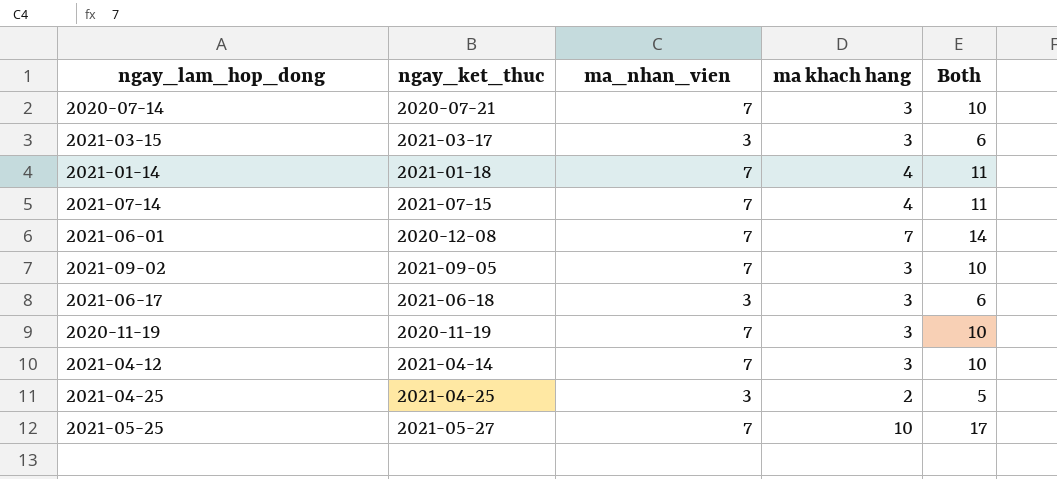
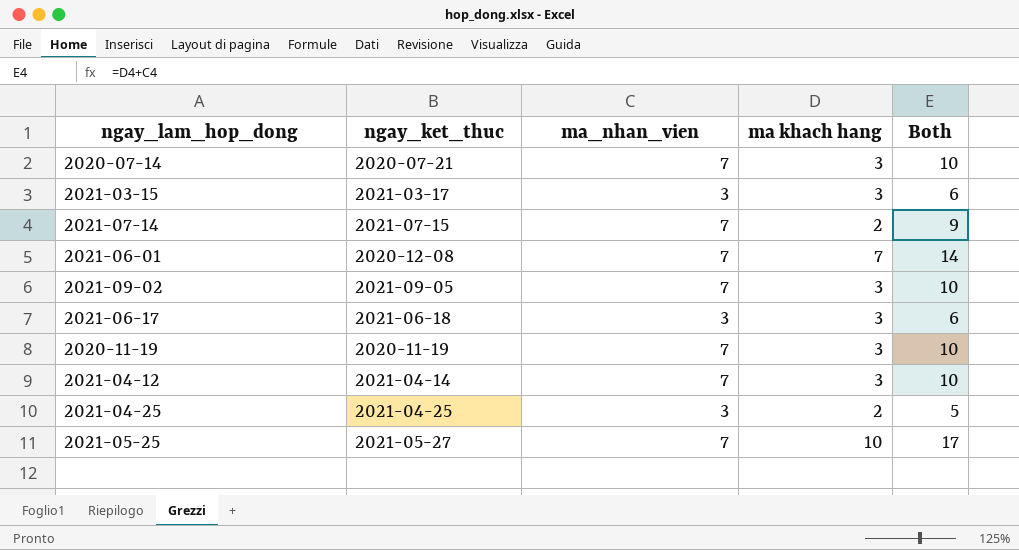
row 2021-01-14: 2021-01-18 | 7 | 4 | 11 -> none
2021-07-14 | ma khach hang: 4 -> 2
2021-07-14 | Both: 11 -> 9

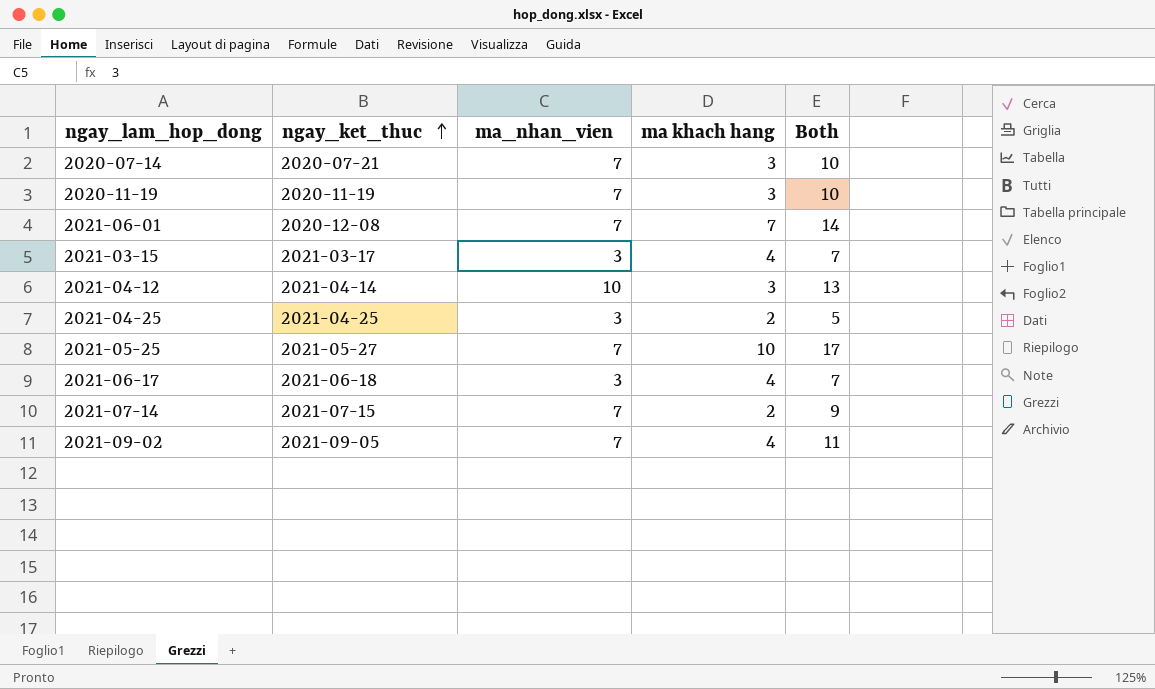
row order: none -> ngay_ket_thuc ascending
2021-03-15 | ma khach hang: 3 -> 4
2021-03-15 | Both: 6 -> 7
2021-04-12 | ma_nhan_vien: 7 -> 10
2021-04-12 | Both: 10 -> 13
2021-06-17 | ma khach hang: 3 -> 4
2021-06-17 | Both: 6 -> 7
2021-09-02 | ma khach hang: 3 -> 4
2021-09-02 | Both: 10 -> 11

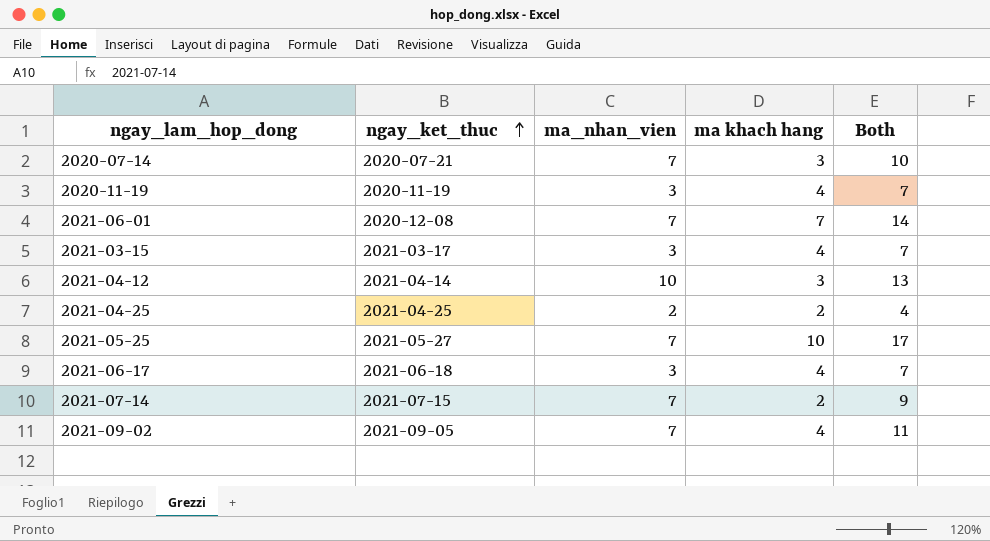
2020-11-19 | ma_nhan_vien: 7 -> 3
2020-11-19 | ma khach hang: 3 -> 4
2020-11-19 | Both: 10 -> 7
2021-04-25 | ma_nhan_vien: 3 -> 2
2021-04-25 | Both: 5 -> 4

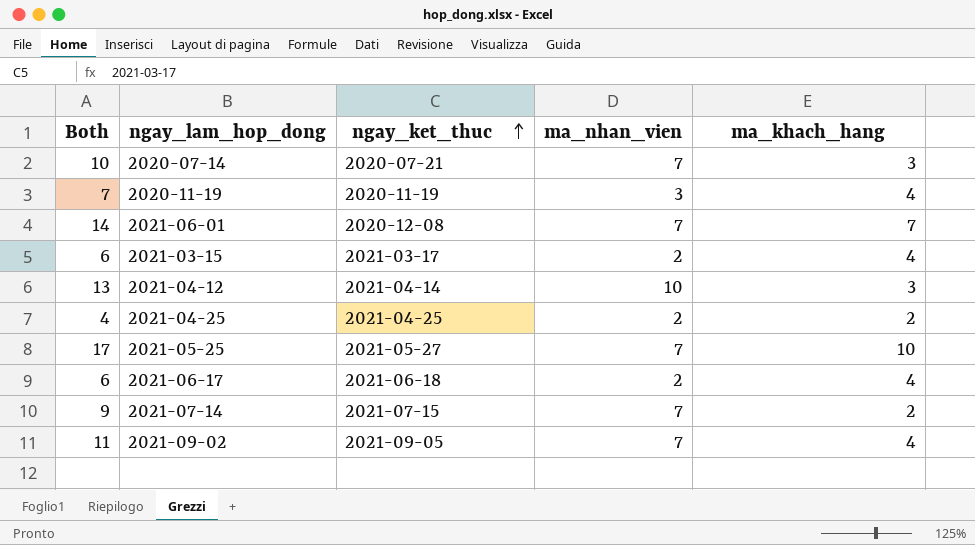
column Both | position: 5 -> 1
column name: ma khach hang -> ma_khach_hang
2021-03-15 | Both: 7 -> 6
2021-03-15 | ma_nhan_vien: 3 -> 2
2021-06-17 | Both: 7 -> 6
2021-06-17 | ma_nhan_vien: 3 -> 2

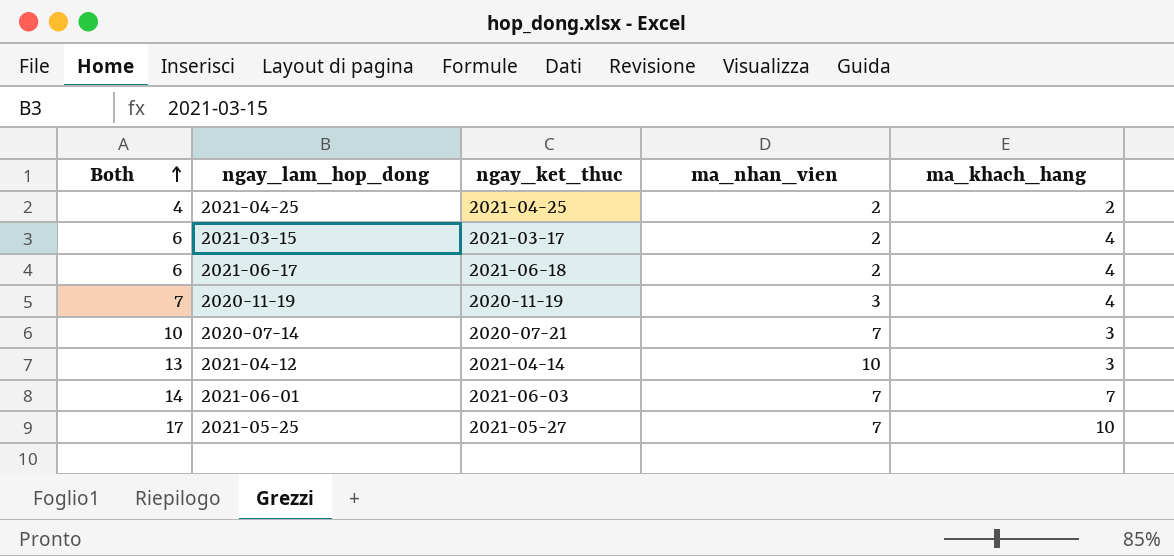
row order: ngay_ket_thuc ascending -> Both ascending
row 2021-07-14: 9 | 2021-07-15 | 7 | 2 -> none
row 2021-09-02: 11 | 2021-09-05 | 7 | 4 -> none
2021-06-01 | ngay_ket_thuc: 2020-12-08 -> 2021-06-03

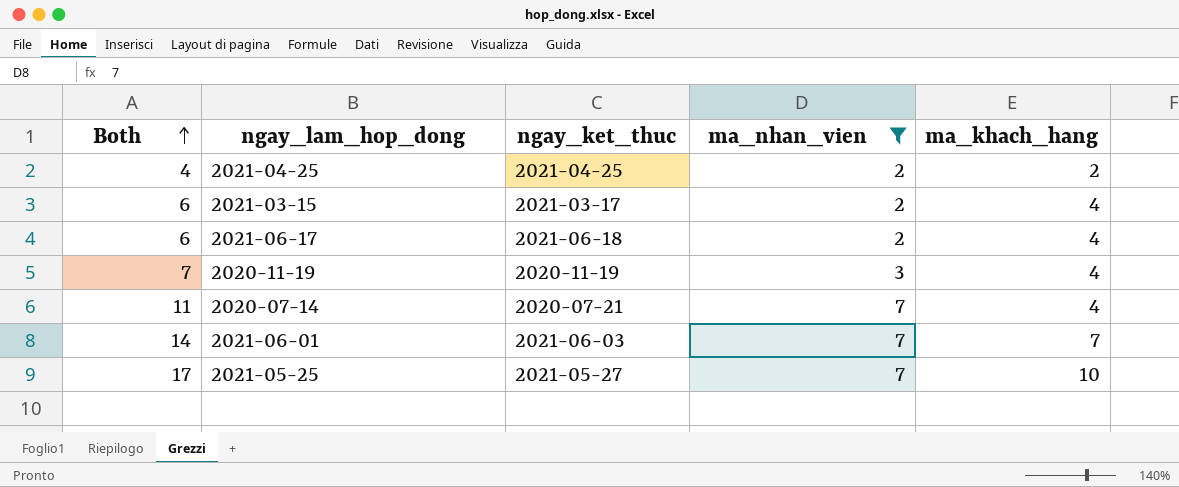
filter: none -> ma_nhan_vien != 10
2020-07-14 | Both: 10 -> 11
2020-07-14 | ma_khach_hang: 3 -> 4

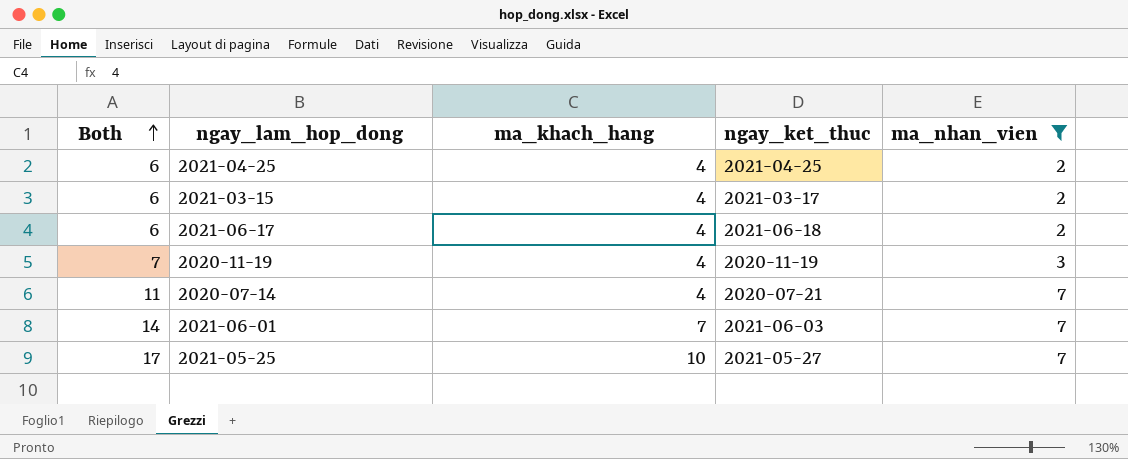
column ma_khach_hang | position: 5 -> 3
2021-04-25 | Both: 4 -> 6
2021-04-25 | ma_khach_hang: 2 -> 4

